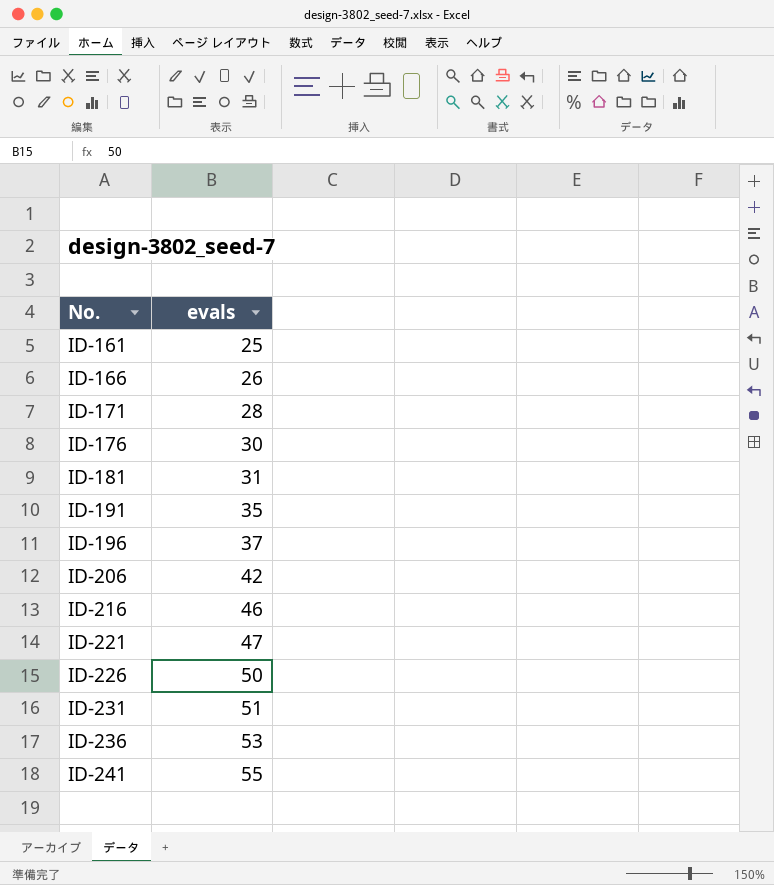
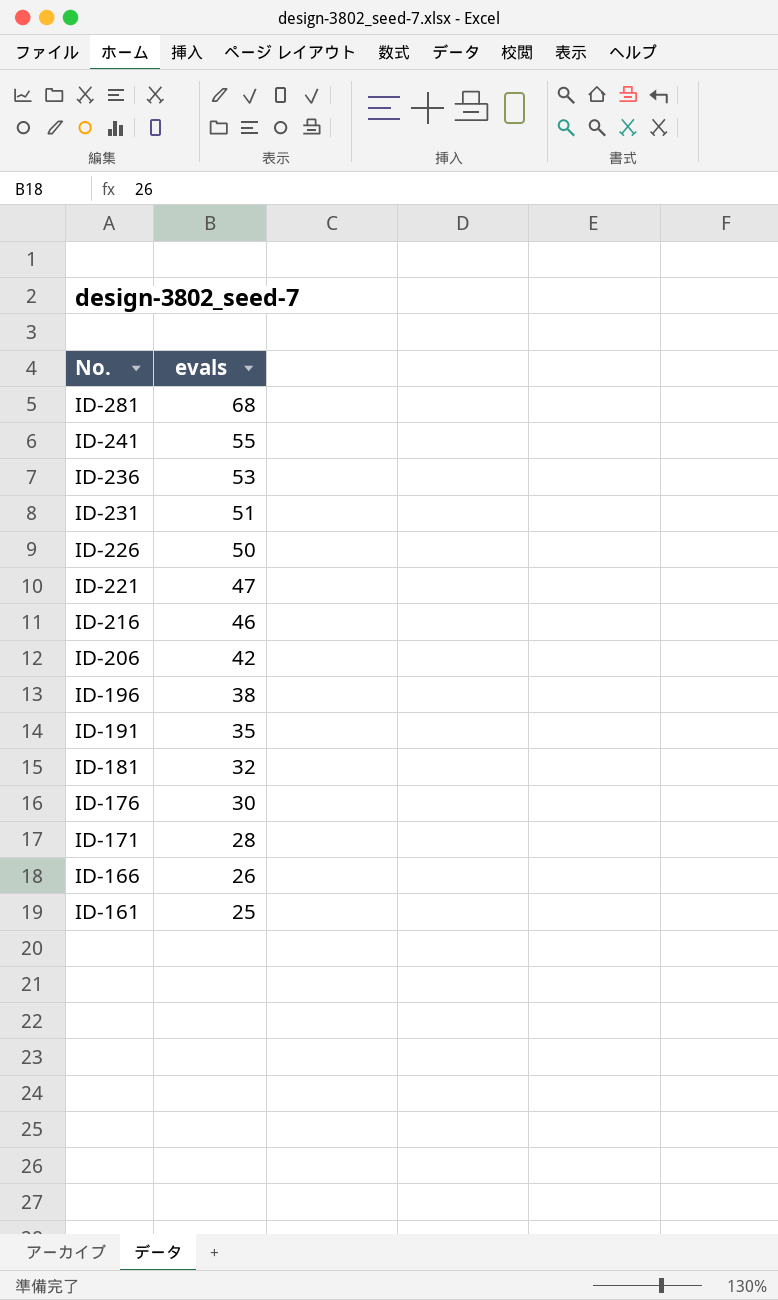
row order: No. ascending -> No. descending
row ID-281: none -> 68
ID-196 | evals: 37 -> 38
ID-181 | evals: 31 -> 32

